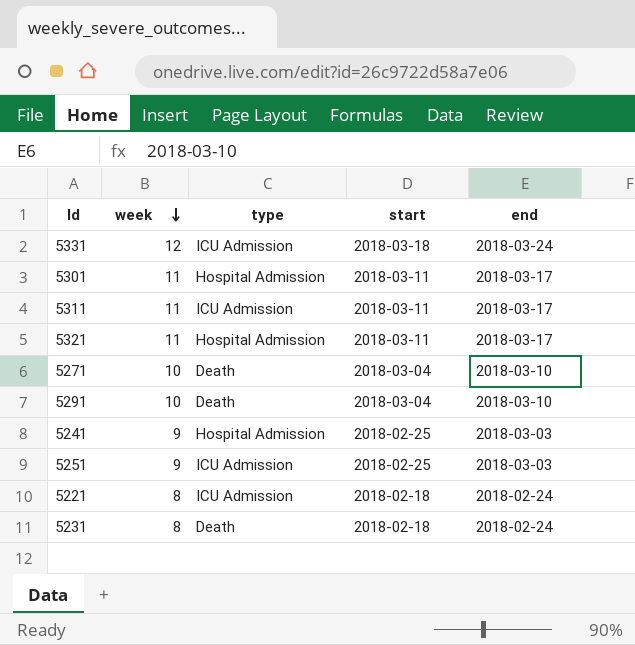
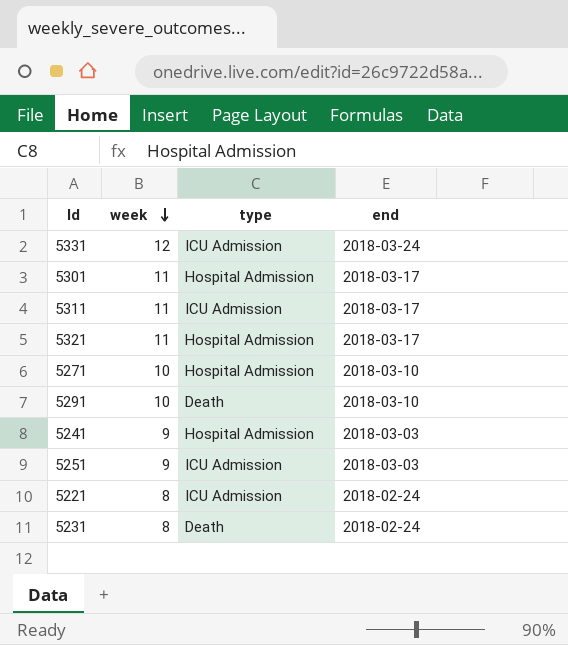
column start | position: 4 -> none
5271 | type: Death -> Hospital Admission

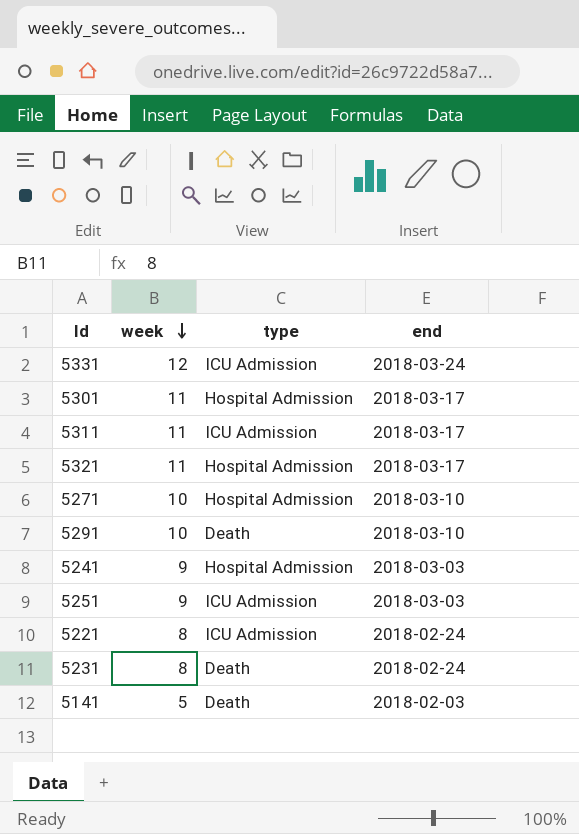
row 5141: none -> 5 | Death | 2018-02-03

